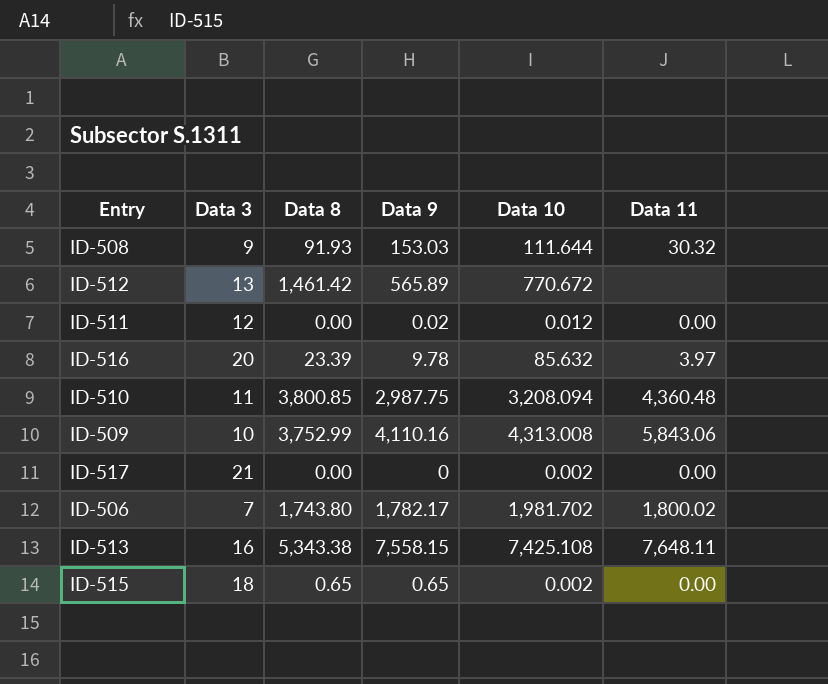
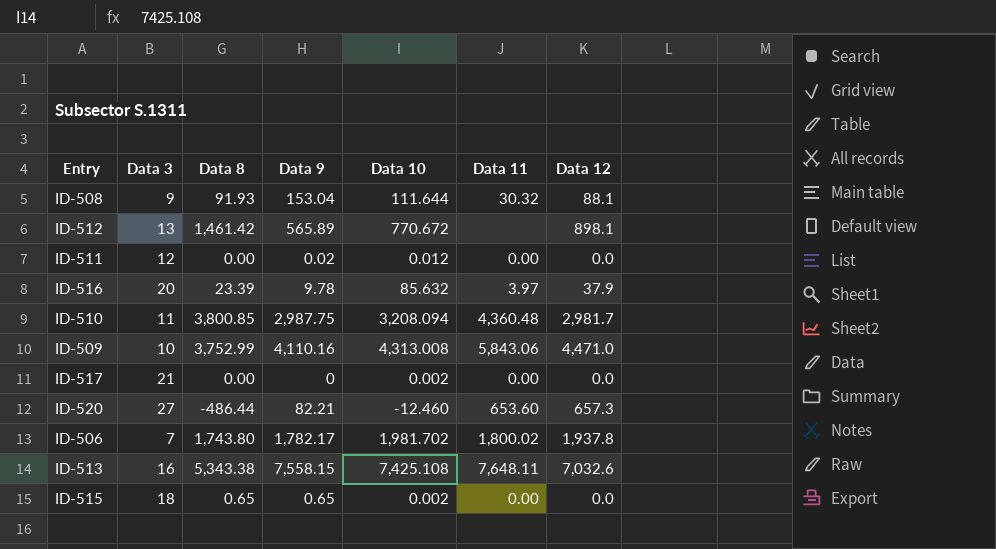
column Data 12 | position: none -> 7
ID-508 | Data 9: 153.03 -> 153.04
row ID-520: none -> 27 | -486.44 | 82.21 | -12.460 | 653.60 | 657.3

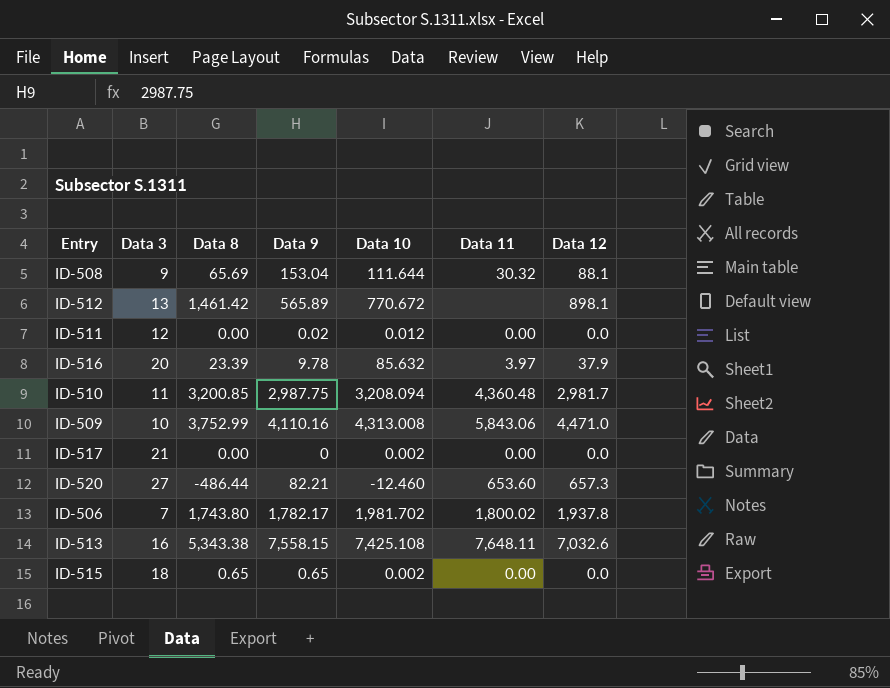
ID-508 | Data 8: 91.93 -> 65.69
ID-510 | Data 8: 3,800.85 -> 3,200.85

